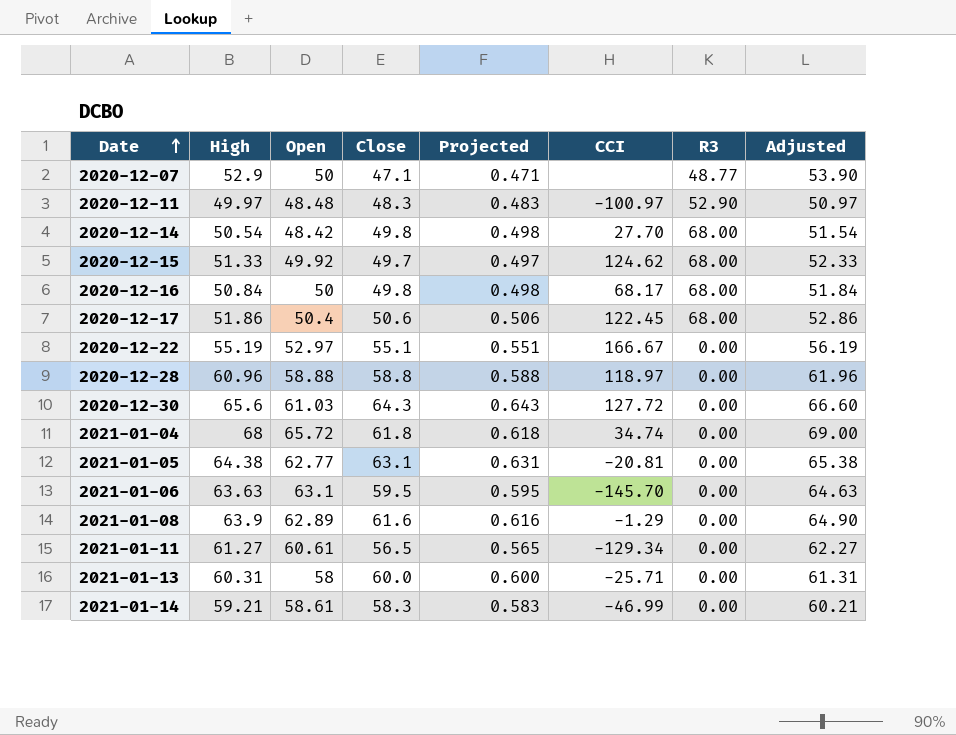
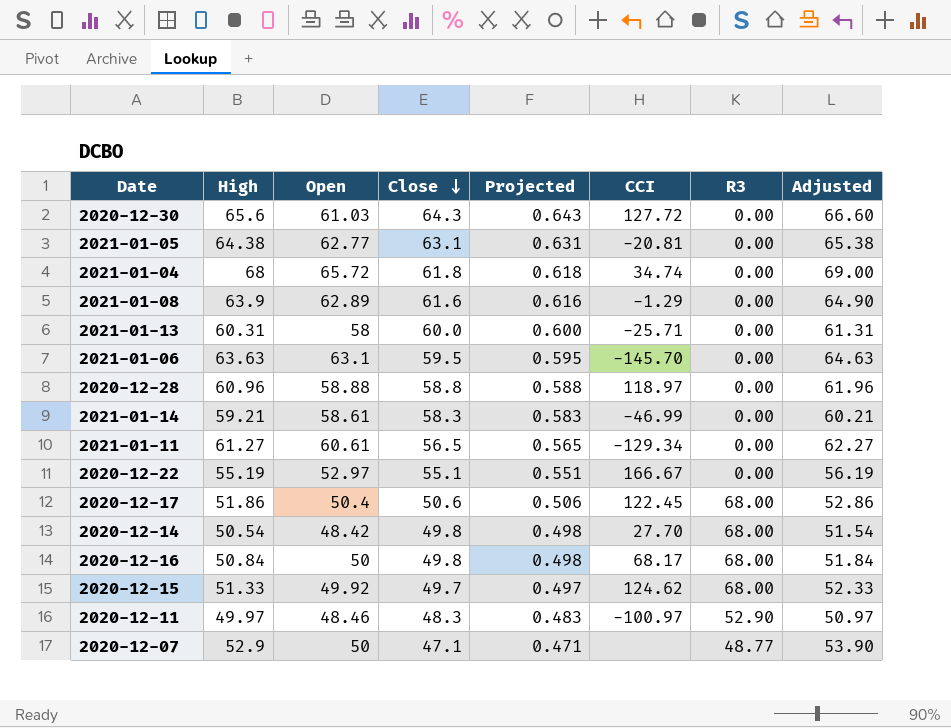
row order: Date ascending -> Close descending
2020-12-11 | Open: 48.48 -> 48.46

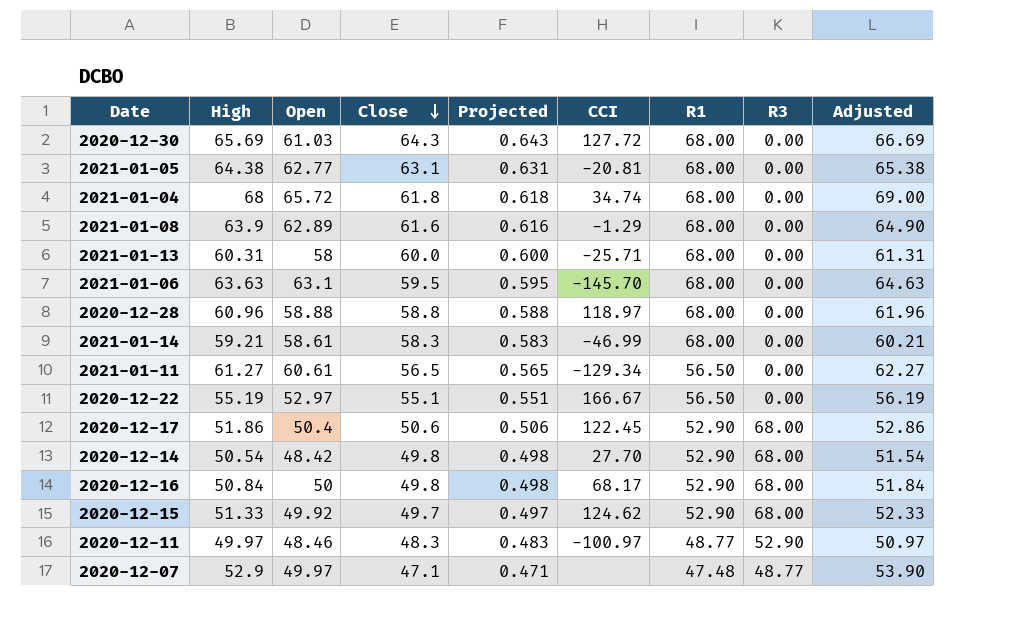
column R1 | position: none -> 7
2020-12-30 | High: 65.6 -> 65.69
2020-12-30 | Adjusted: 66.60 -> 66.69
2020-12-07 | Open: 50 -> 49.97

